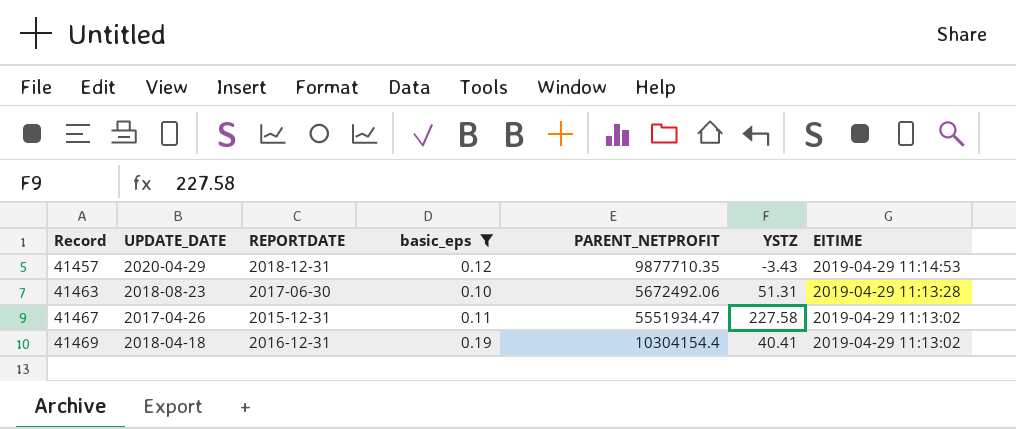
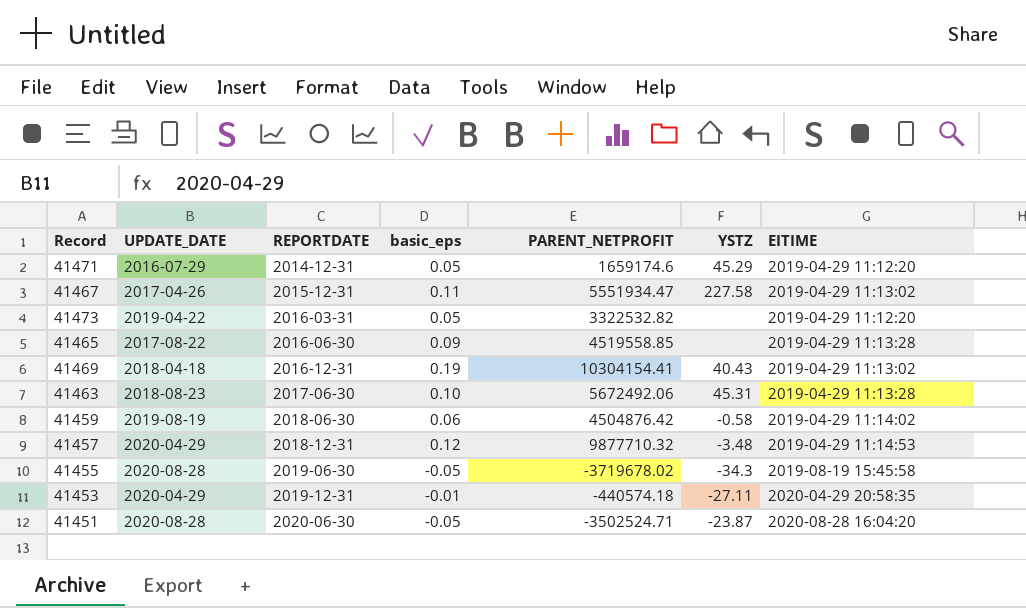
filter: basic_eps >= 0.10 -> none
row order: Record ascending -> REPORTDATE ascending
41469 | PARENT_NETPROFIT: 10304154.4 -> 10304154.41
41469 | YSTZ: 40.41 -> 40.43
41463 | YSTZ: 51.31 -> 45.31
41457 | PARENT_NETPROFIT: 9877710.35 -> 9877710.32
41457 | YSTZ: -3.43 -> -3.48

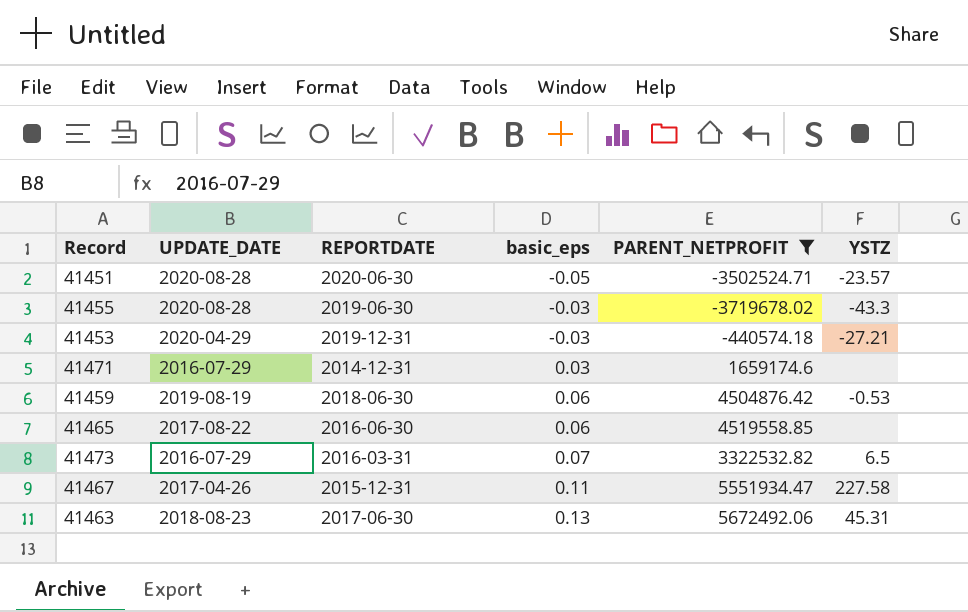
filter: none -> PARENT_NETPROFIT <= 5672492.06
row order: REPORTDATE ascending -> basic_eps ascending
column EITIME | position: 7 -> none
41451 | YSTZ: -23.87 -> -23.57
41455 | basic_eps: -0.05 -> -0.03
41455 | YSTZ: -34.3 -> -43.3
41453 | basic_eps: -0.01 -> -0.03
41453 | YSTZ: -27.11 -> -27.21
41471 | basic_eps: 0.05 -> 0.03
41471 | YSTZ: 45.29 -> none
41459 | YSTZ: -0.58 -> -0.53
41465 | basic_eps: 0.09 -> 0.06
41473 | UPDATE_DATE: 2019-04-22 -> 2016-07-29
41473 | basic_eps: 0.05 -> 0.07
41473 | YSTZ: none -> 6.5
41463 | basic_eps: 0.10 -> 0.13

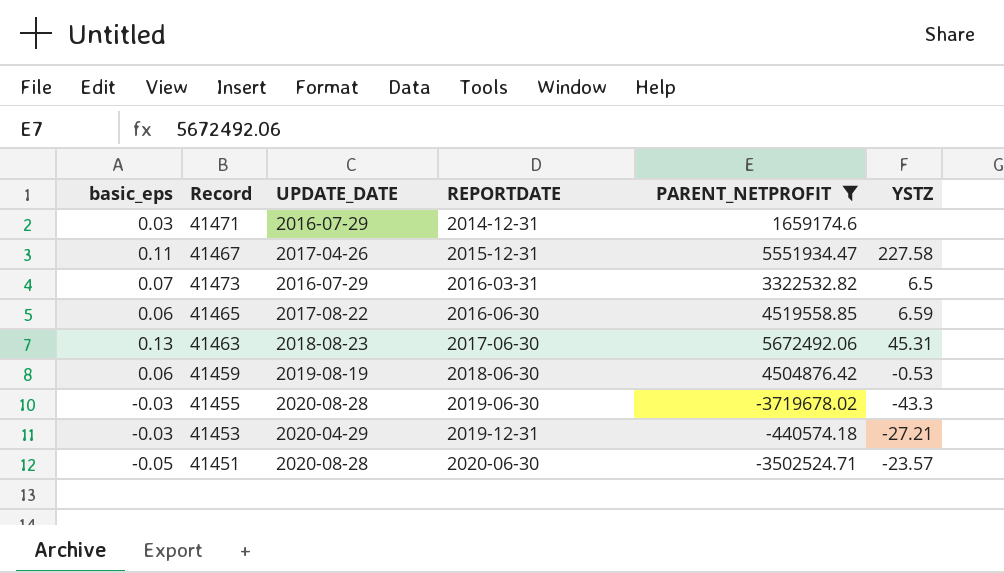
row order: basic_eps ascending -> REPORTDATE ascending
column basic_eps | position: 4 -> 1
41465 | YSTZ: none -> 6.59

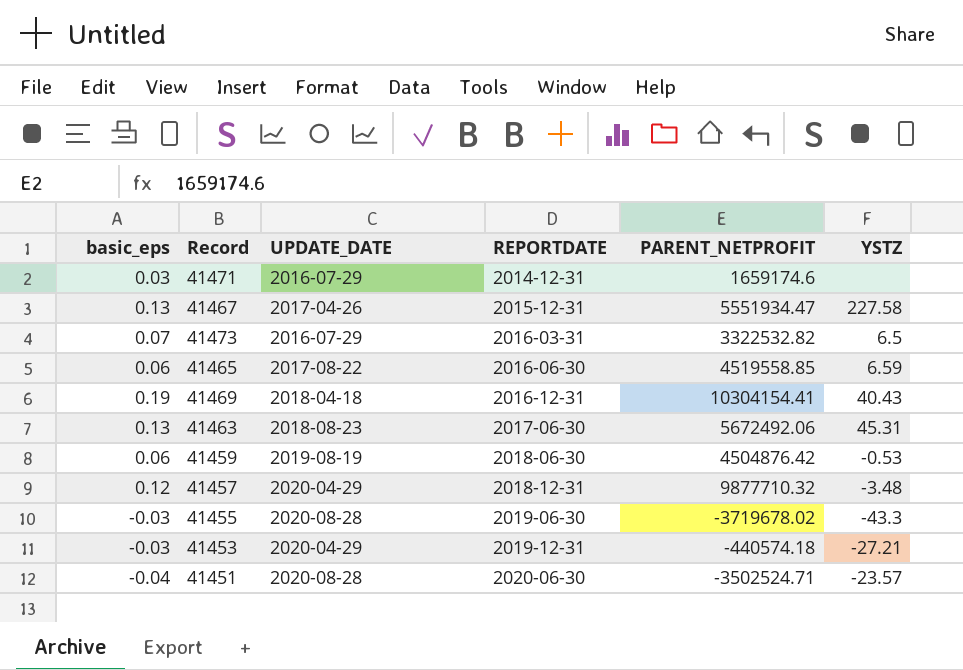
filter: PARENT_NETPROFIT <= 5672492.06 -> none
41467 | basic_eps: 0.11 -> 0.13
41451 | basic_eps: -0.05 -> -0.04

